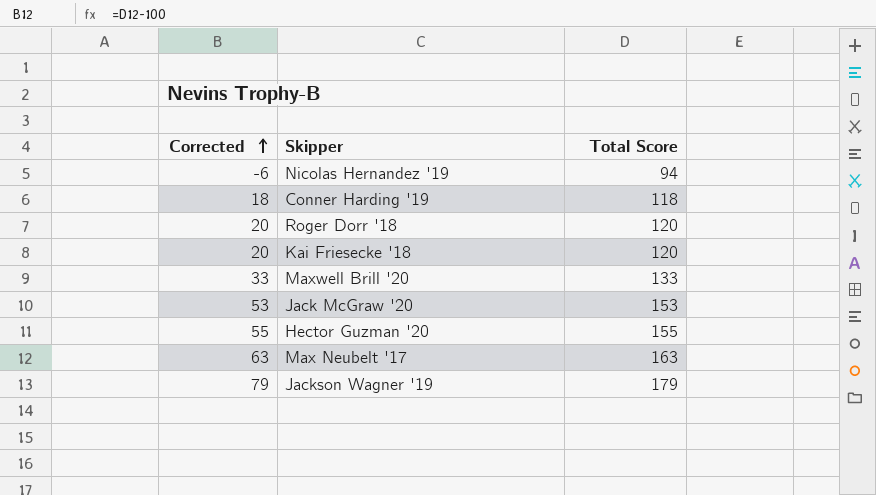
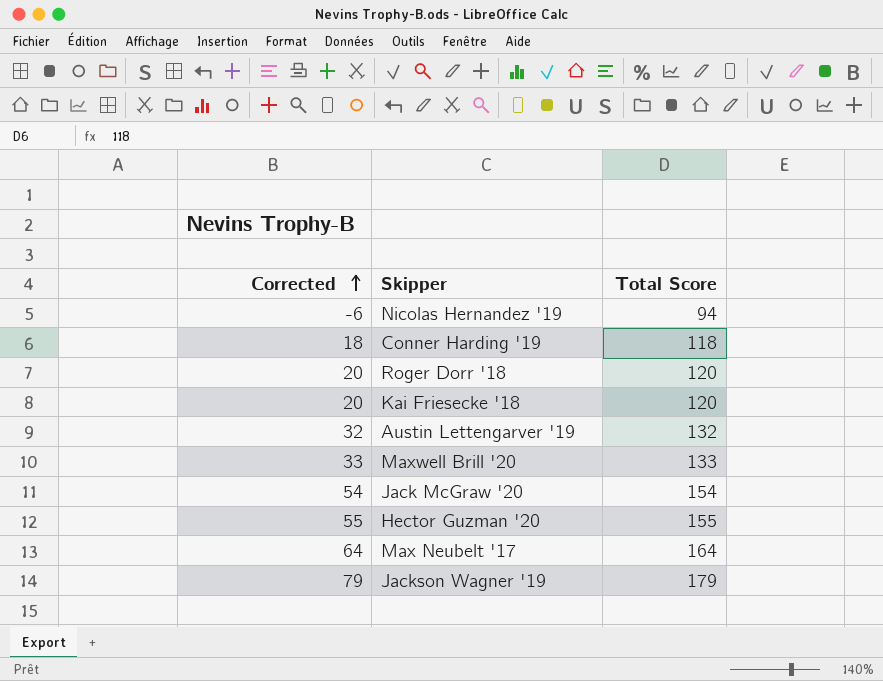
row Austin Lettengarver '19: none -> 32 | 132
Jack McGraw '20 | Corrected: 53 -> 54
Jack McGraw '20 | Total Score: 153 -> 154
Max Neubelt '17 | Corrected: 63 -> 64
Max Neubelt '17 | Total Score: 163 -> 164

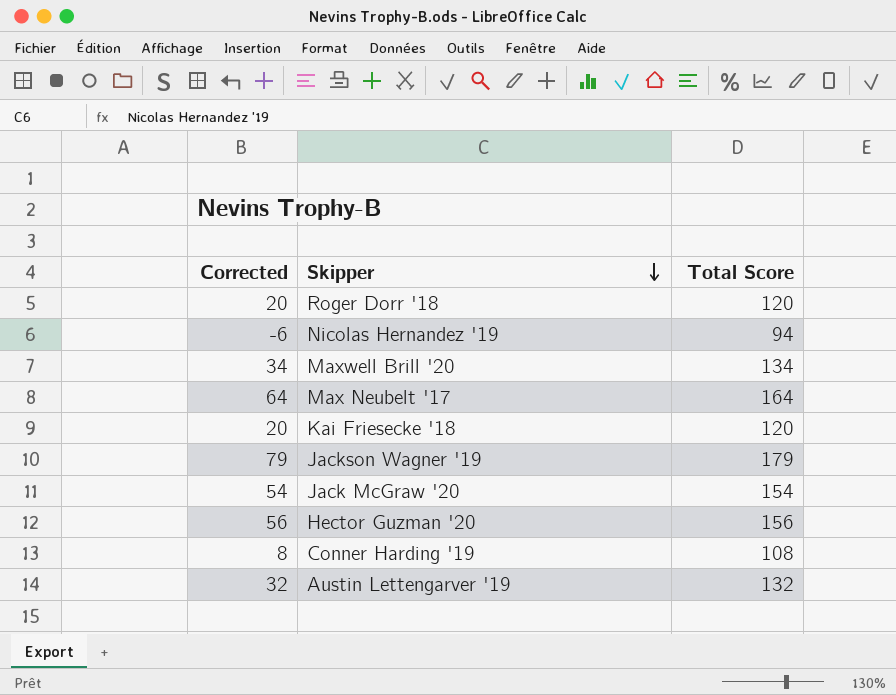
row order: Corrected ascending -> Skipper descending
Maxwell Brill '20 | Corrected: 33 -> 34
Maxwell Brill '20 | Total Score: 133 -> 134
Hector Guzman '20 | Corrected: 55 -> 56
Hector Guzman '20 | Total Score: 155 -> 156
Conner Harding '19 | Corrected: 18 -> 8
Conner Harding '19 | Total Score: 118 -> 108

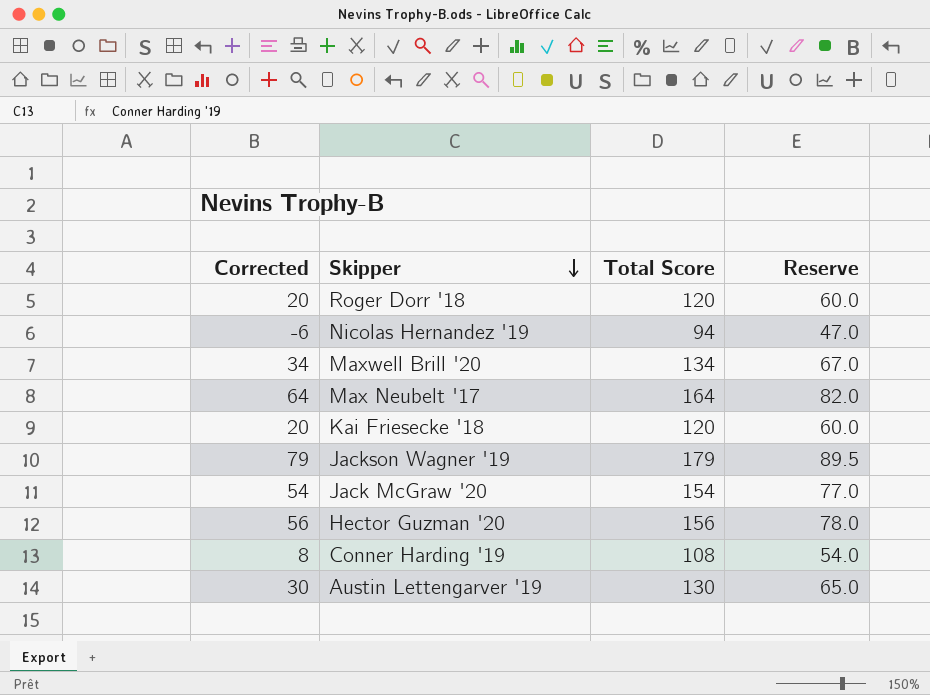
column Reserve | formula: none -> [Total Score] * 0.5
Austin Lettengarver '19 | Corrected: 32 -> 30
Austin Lettengarver '19 | Total Score: 132 -> 130

